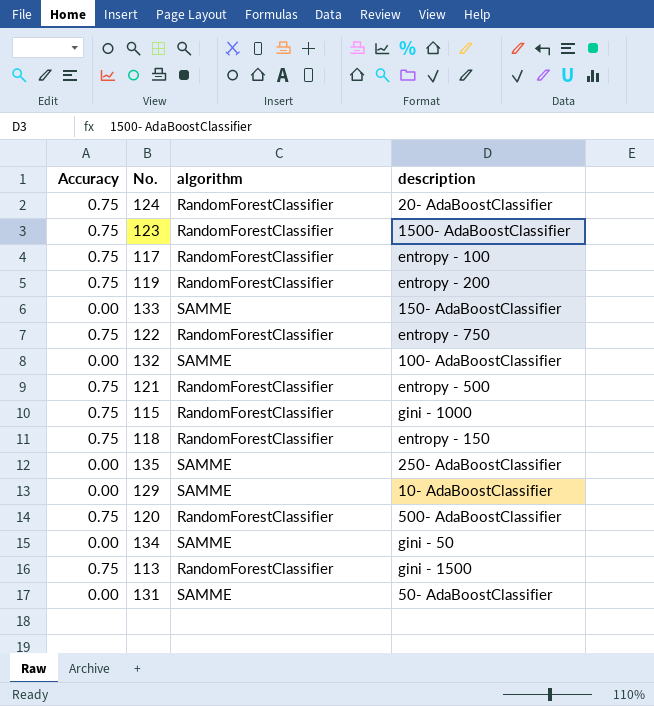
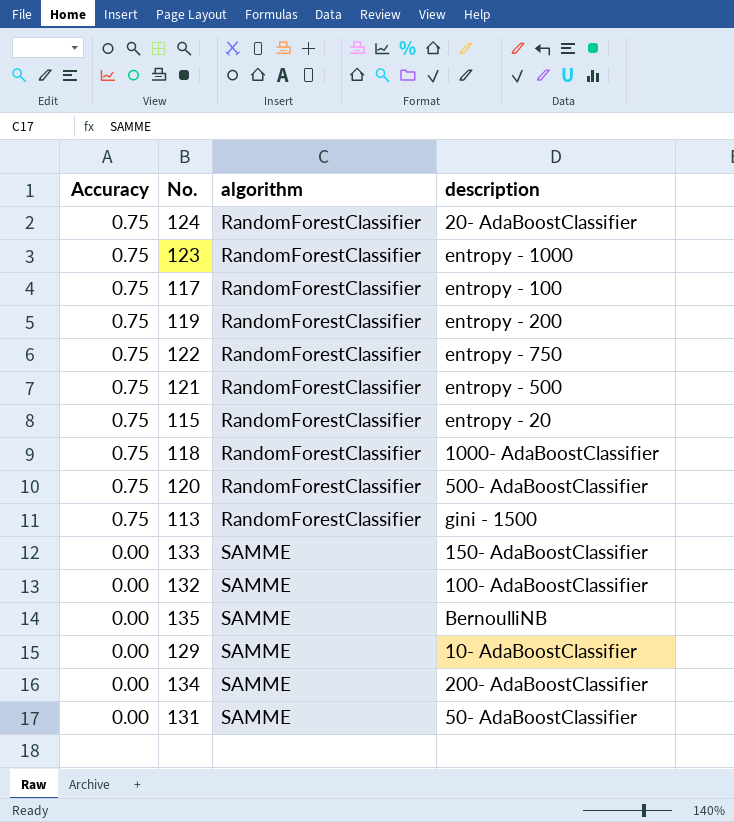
row order: none -> Accuracy descending
123 | description: 1500- AdaBoostClassifier -> entropy - 1000
115 | description: gini - 1000 -> entropy - 20
118 | description: entropy - 150 -> 1000- AdaBoostClassifier
135 | description: 250- AdaBoostClassifier -> BernoulliNB
134 | description: gini - 50 -> 200- AdaBoostClassifier

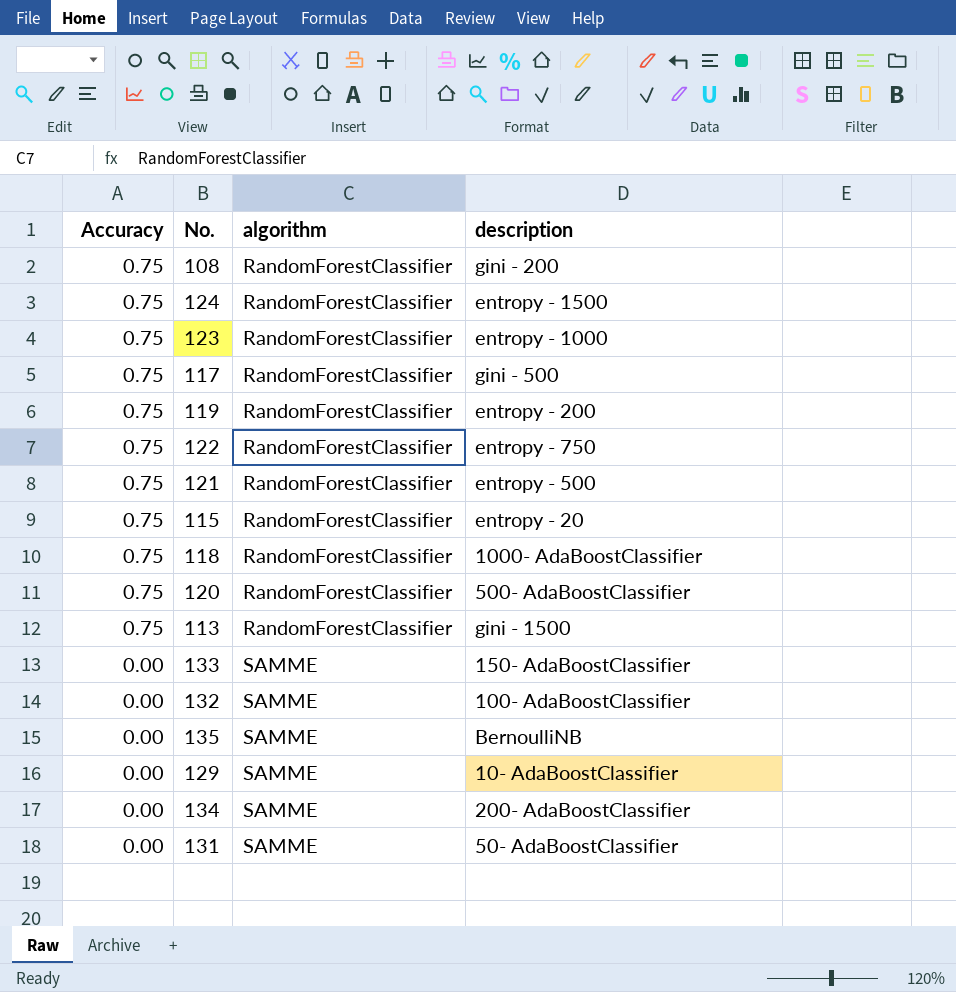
row 108: none -> 0.75 | RandomForestClassifier | gini - 200
124 | description: 20- AdaBoostClassifier -> entropy - 1500
117 | description: entropy - 100 -> gini - 500

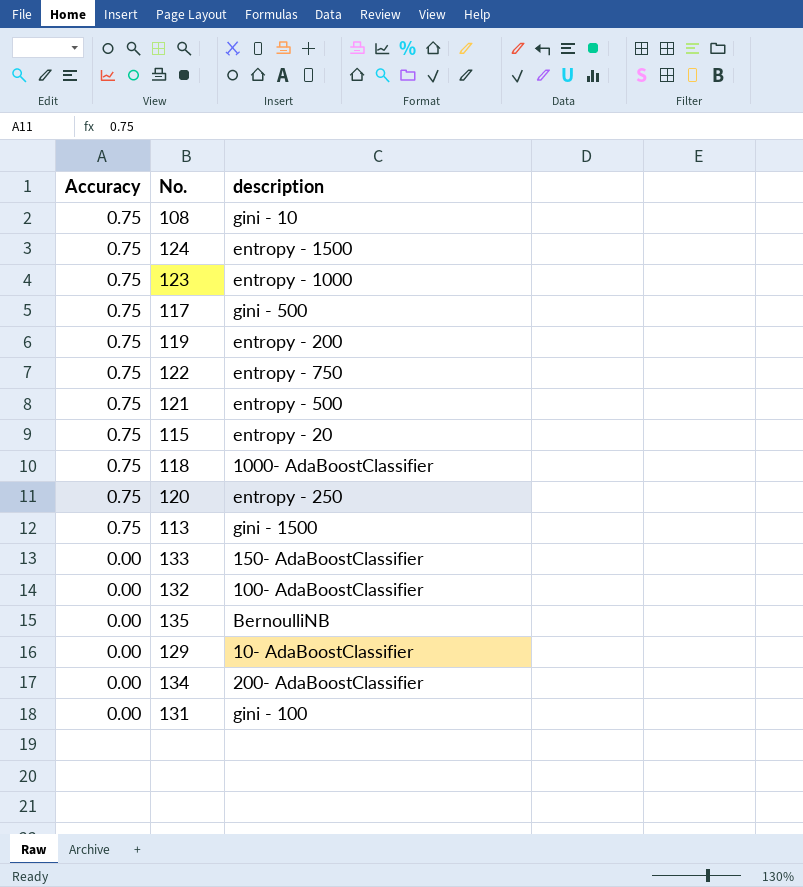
column algorithm | position: 3 -> none
108 | description: gini - 200 -> gini - 10
120 | description: 500- AdaBoostClassifier -> entropy - 250
131 | description: 50- AdaBoostClassifier -> gini - 100

